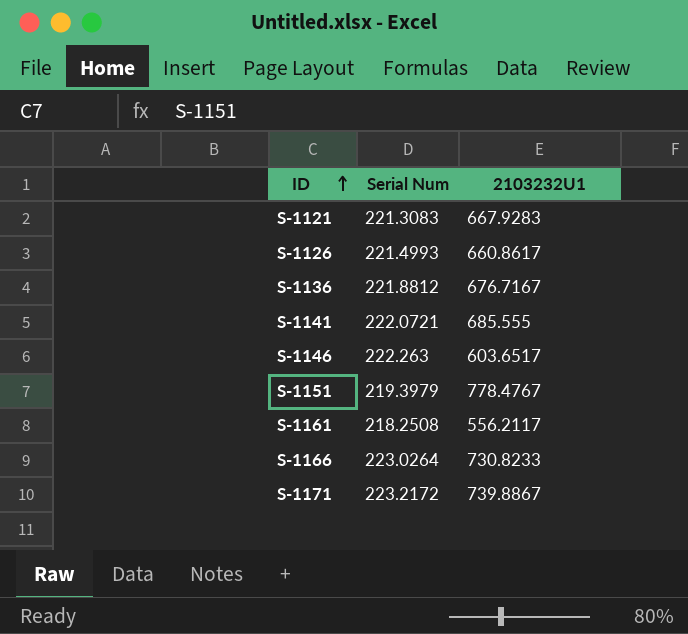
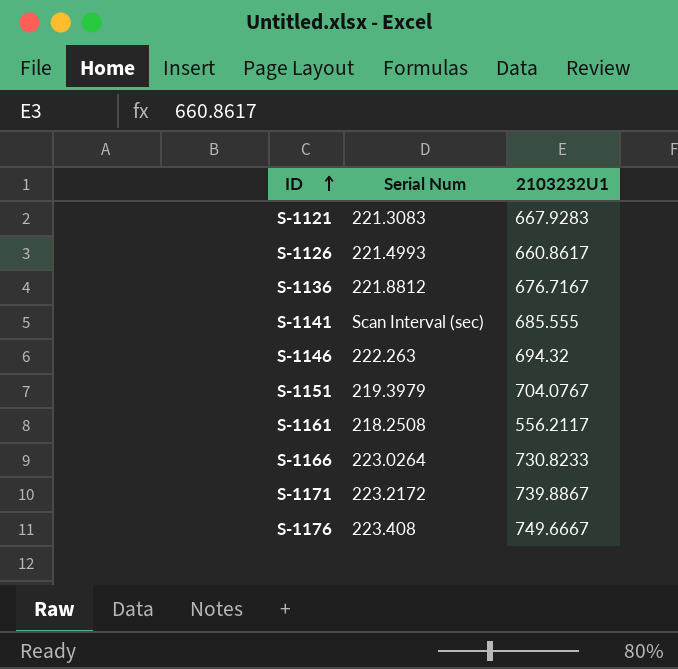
S-1141 | Serial Num: 222.0721 -> Scan Interval (sec)
S-1146 | 2103232U1: 603.6517 -> 694.32
S-1151 | 2103232U1: 778.4767 -> 704.0767
row S-1176: none -> 223.408 | 749.6667

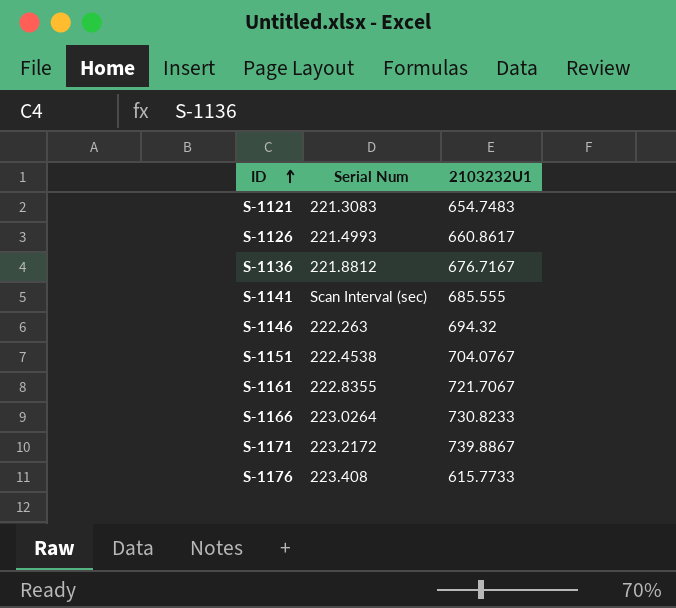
S-1121 | 2103232U1: 667.9283 -> 654.7483
S-1151 | Serial Num: 219.3979 -> 222.4538
S-1161 | Serial Num: 218.2508 -> 222.8355
S-1161 | 2103232U1: 556.2117 -> 721.7067
S-1176 | 2103232U1: 749.6667 -> 615.7733

